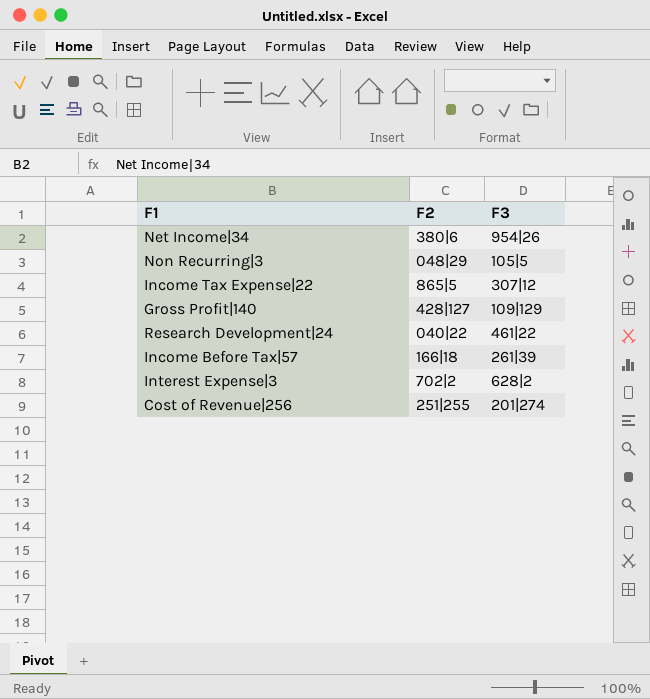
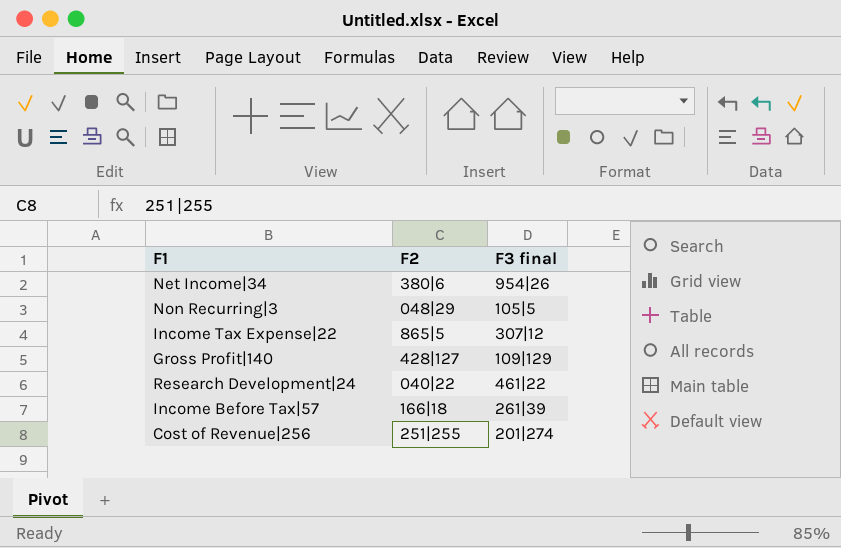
column name: F3 -> F3 final
row Interest Expense|3: 702|2 | 628|2 -> none

